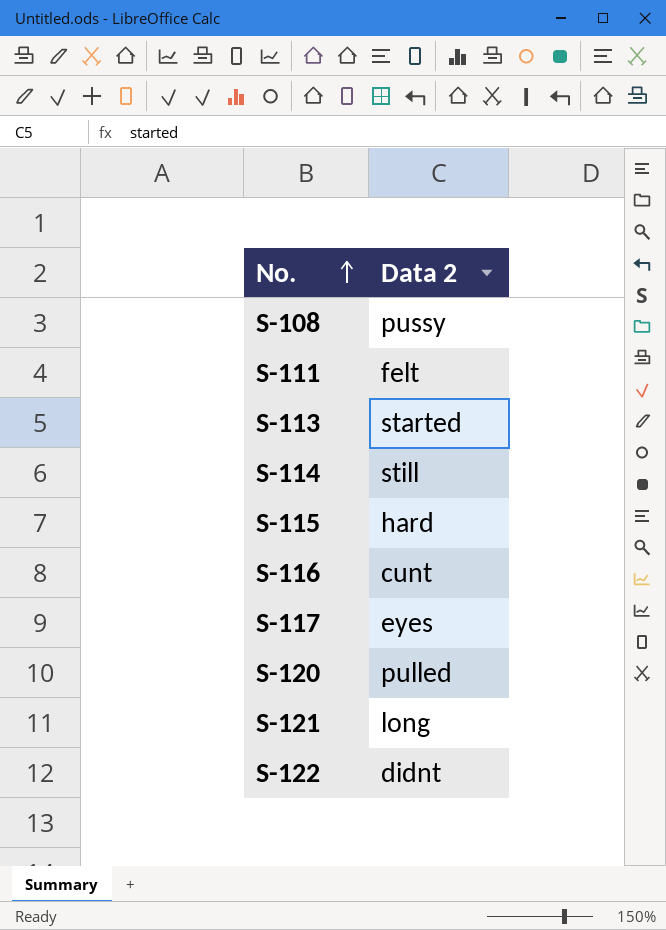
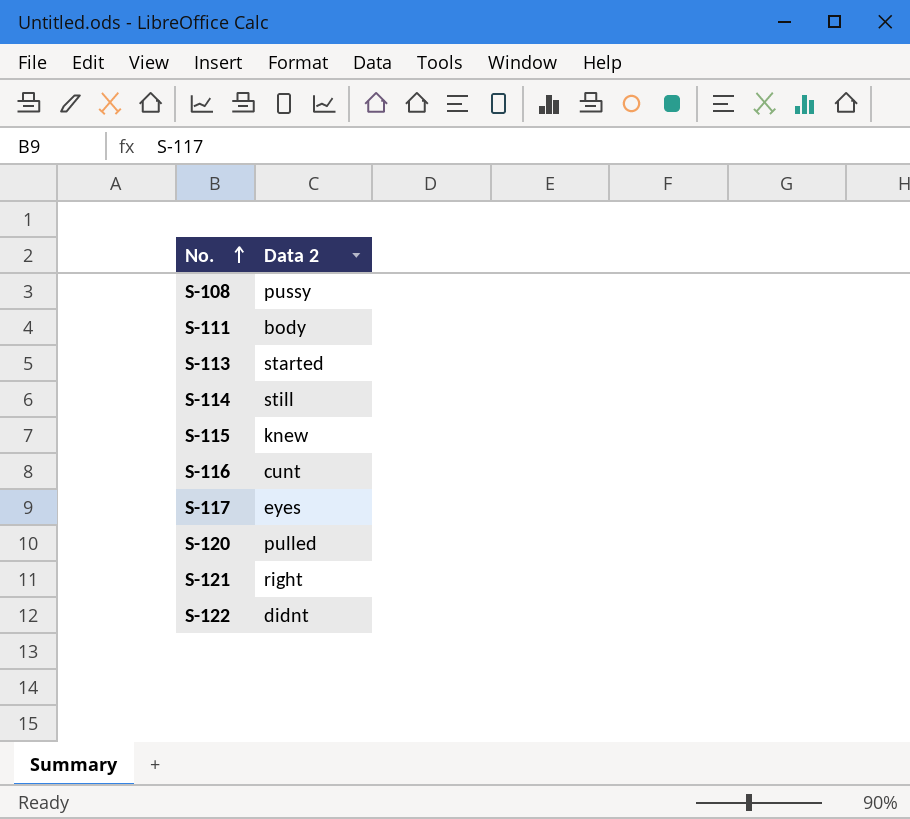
S-111 | Data 2: felt -> body
S-115 | Data 2: hard -> knew
S-121 | Data 2: long -> right

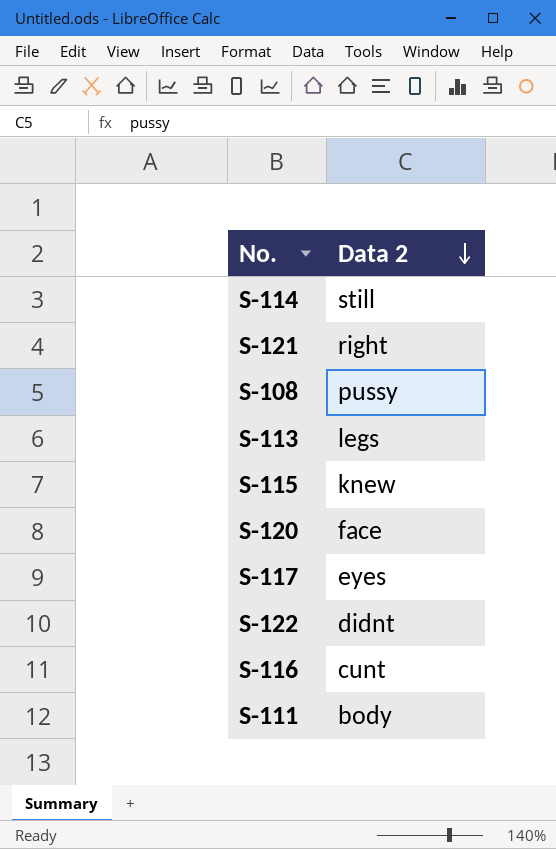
row order: No. ascending -> Data 2 descending
S-113 | Data 2: started -> legs
S-120 | Data 2: pulled -> face

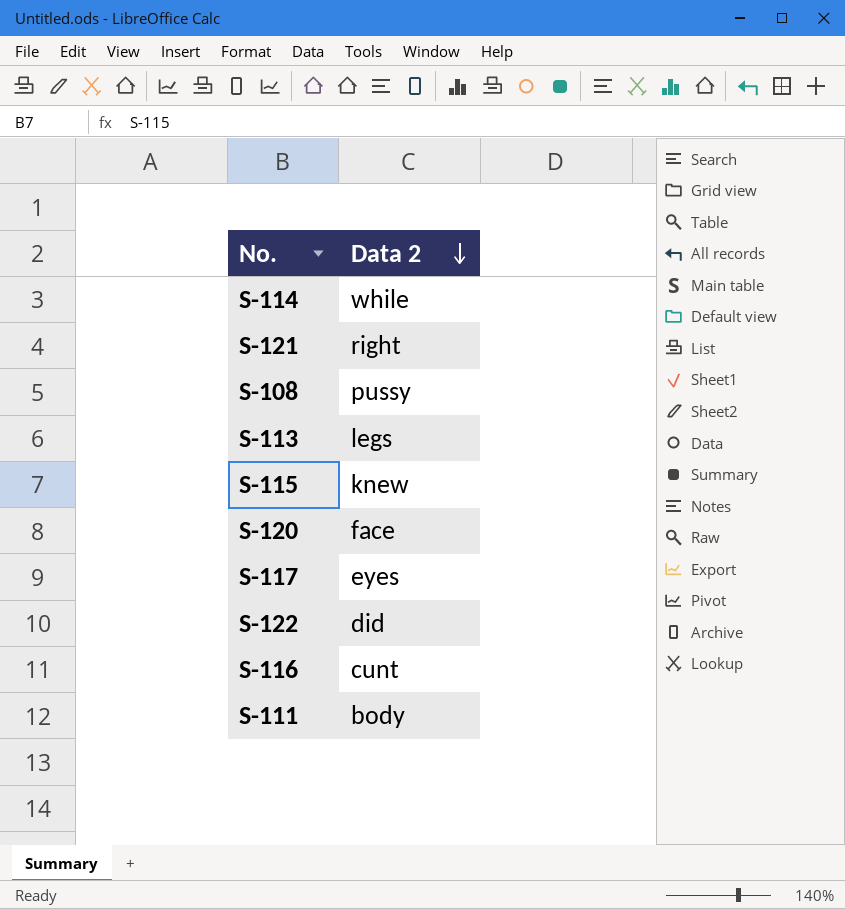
S-114 | Data 2: still -> while
S-122 | Data 2: didnt -> did

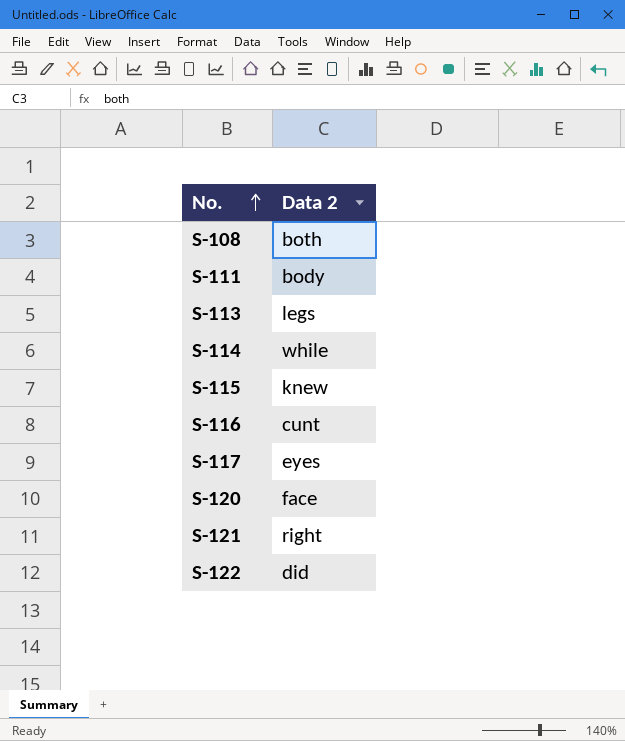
row order: Data 2 descending -> No. ascending
S-108 | Data 2: pussy -> both

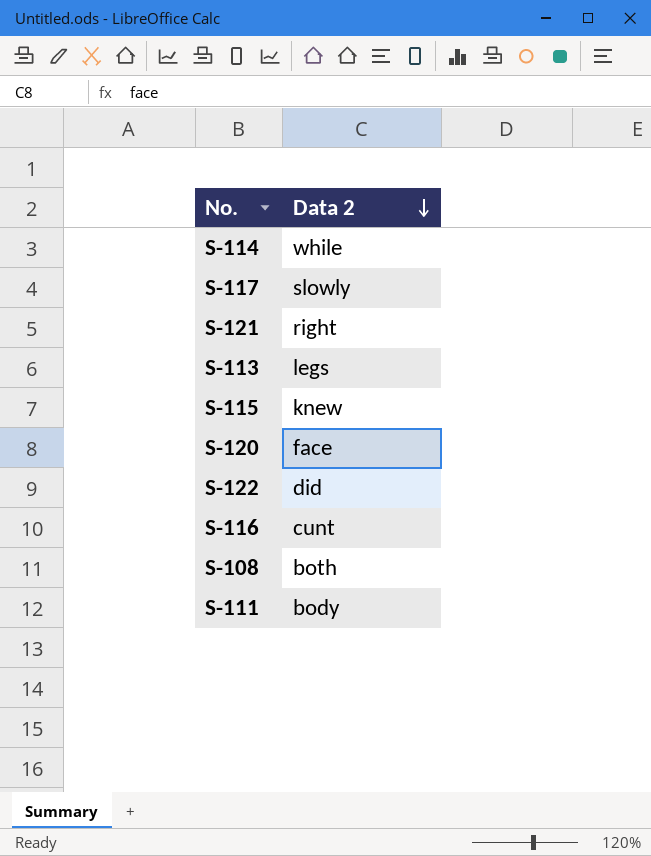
row order: No. ascending -> Data 2 descending
S-117 | Data 2: eyes -> slowly

